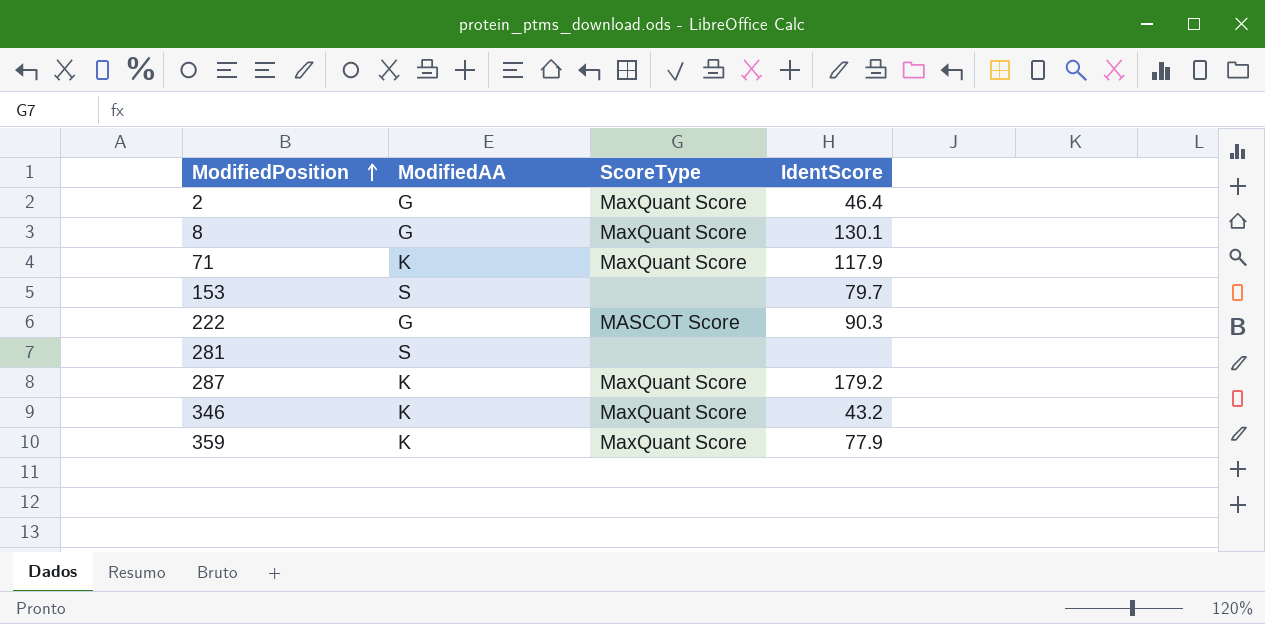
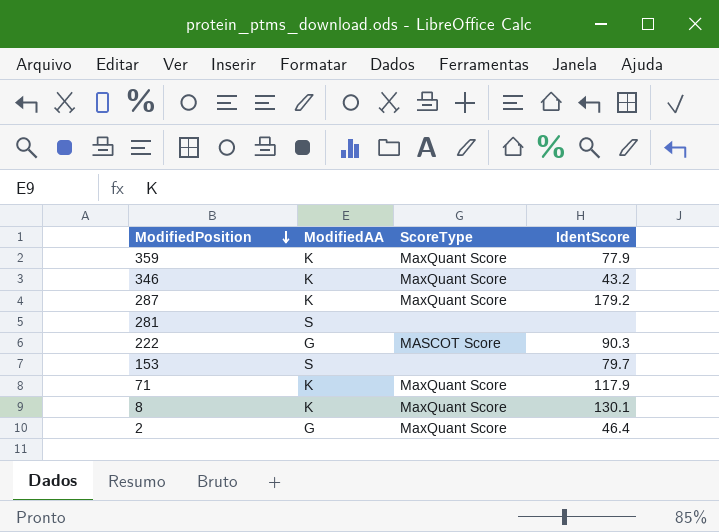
row order: ModifiedPosition ascending -> ModifiedPosition descending
8 | ModifiedAA: G -> K

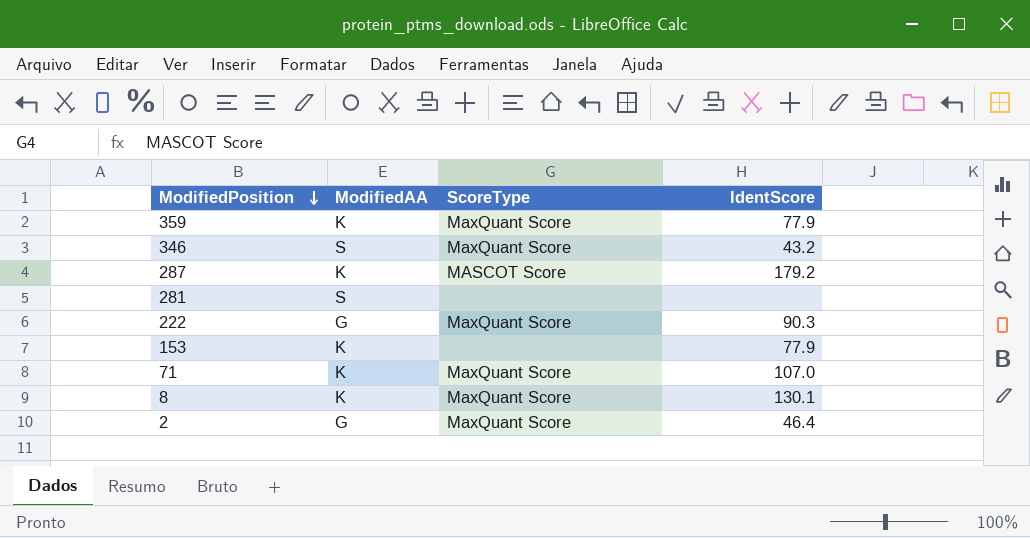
346 | ModifiedAA: K -> S
287 | ScoreType: MaxQuant Score -> MASCOT Score
222 | ScoreType: MASCOT Score -> MaxQuant Score
153 | ModifiedAA: S -> K
153 | IdentScore: 79.7 -> 77.9
71 | IdentScore: 117.9 -> 107.0

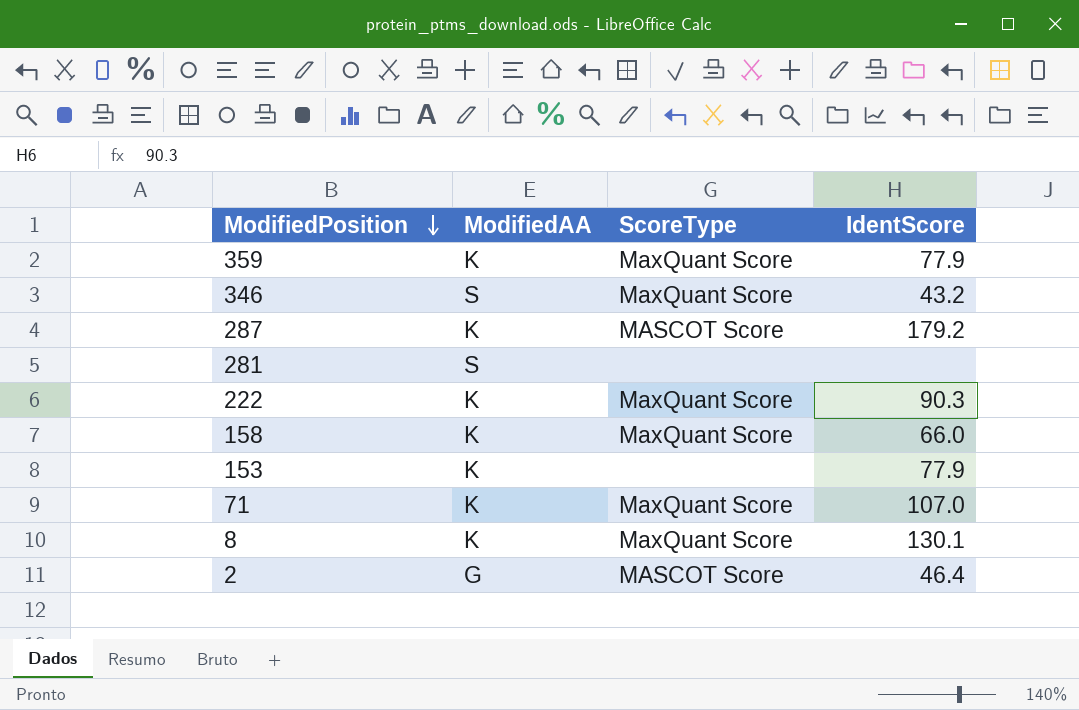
222 | ModifiedAA: G -> K
row 158: none -> K | MaxQuant Score | 66.0
2 | ScoreType: MaxQuant Score -> MASCOT Score

